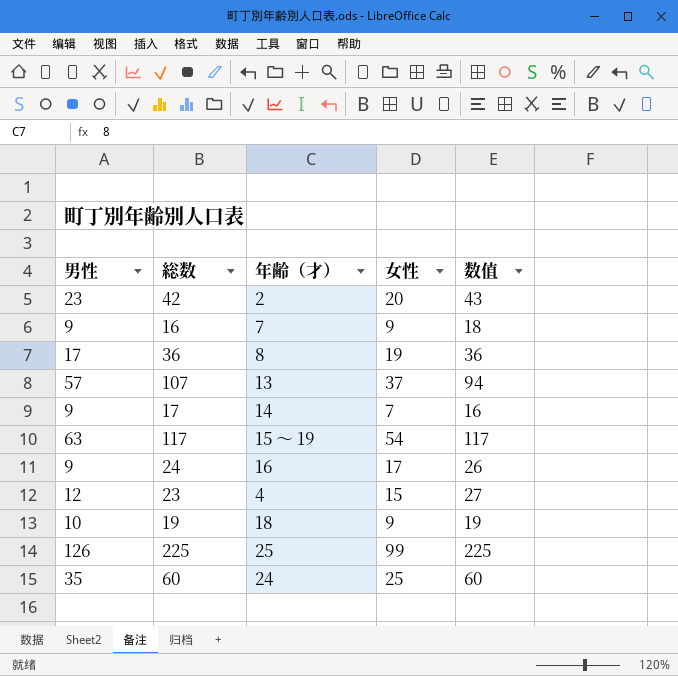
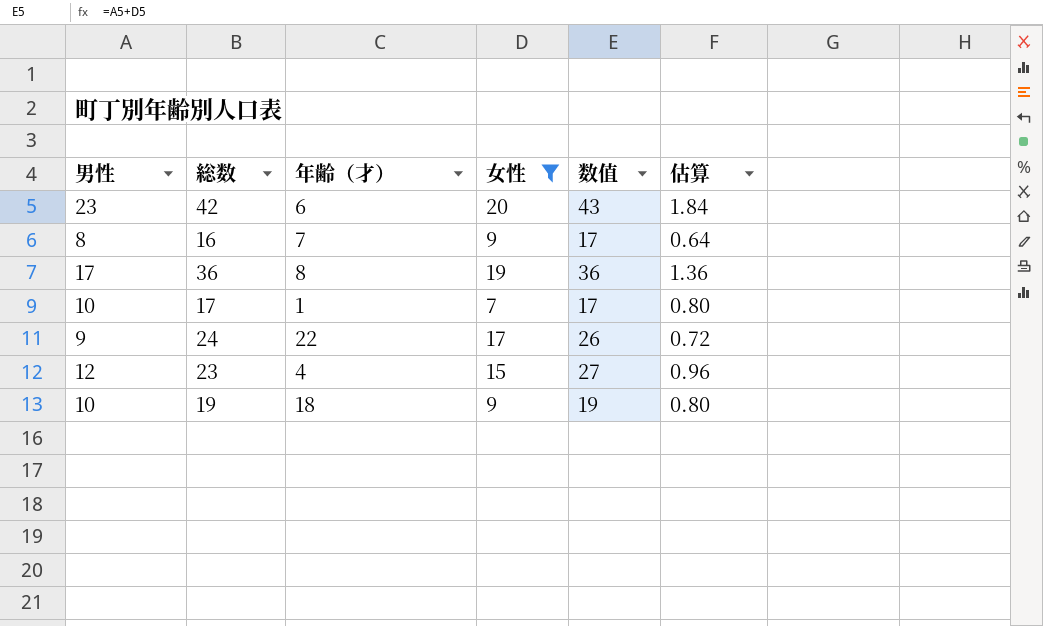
filter: none -> 女性 <= 20
column 估算 | formula: none -> [男性] * 0.08
42 | 年齢（才）: 2 -> 6
16 | 男性: 9 -> 8
16 | 数值: 18 -> 17
17 | 男性: 9 -> 10
17 | 年齢（才）: 14 -> 1
17 | 数值: 16 -> 17
24 | 年齢（才）: 16 -> 22

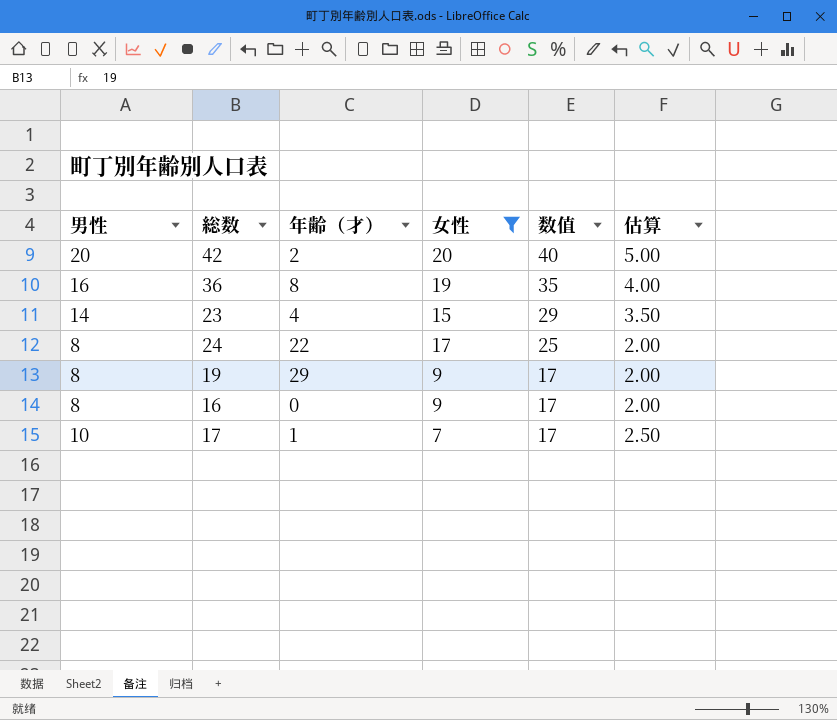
row order: none -> 数值 descending
column 估算 | formula: [男性] * 0.08 -> [男性] * 0.25
42 | 男性: 23 -> 20
42 | 年齢（才）: 6 -> 2
42 | 数值: 43 -> 40
36 | 男性: 17 -> 16
36 | 数值: 36 -> 35
23 | 男性: 12 -> 14
23 | 数值: 27 -> 29
24 | 男性: 9 -> 8
24 | 数值: 26 -> 25
19 | 男性: 10 -> 8
19 | 年齢（才）: 18 -> 29
19 | 数值: 19 -> 17
16 | 年齢（才）: 7 -> 0

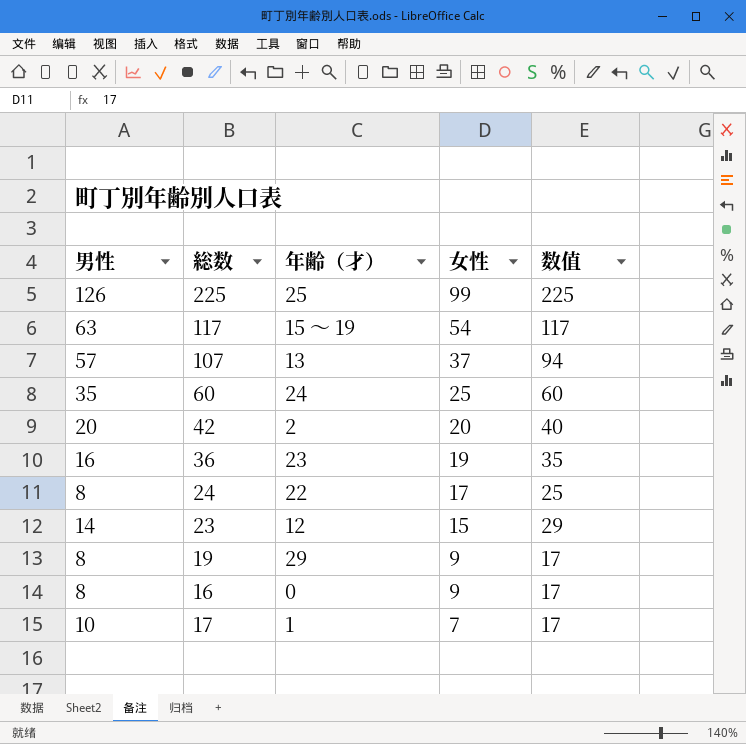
filter: 女性 <= 20 -> none
row order: 数值 descending -> 女性 descending
column 估算 | formula: [男性] * 0.25 -> none
36 | 年齢（才）: 8 -> 23
23 | 年齢（才）: 4 -> 12

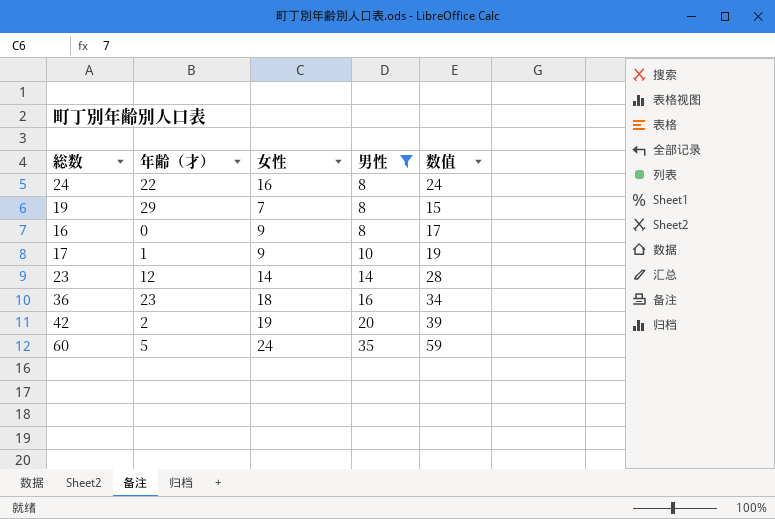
filter: none -> 男性 <= 35
row order: 女性 descending -> 男性 ascending
column 男性 | position: 1 -> 4
24 | 女性: 17 -> 16
24 | 数值: 25 -> 24
19 | 女性: 9 -> 7
19 | 数值: 17 -> 15
17 | 女性: 7 -> 9
17 | 数值: 17 -> 19
23 | 女性: 15 -> 14
23 | 数值: 29 -> 28
36 | 女性: 19 -> 18
36 | 数值: 35 -> 34
42 | 女性: 20 -> 19
42 | 数值: 40 -> 39
60 | 年齢（才）: 24 -> 5
60 | 女性: 25 -> 24
60 | 数值: 60 -> 59

